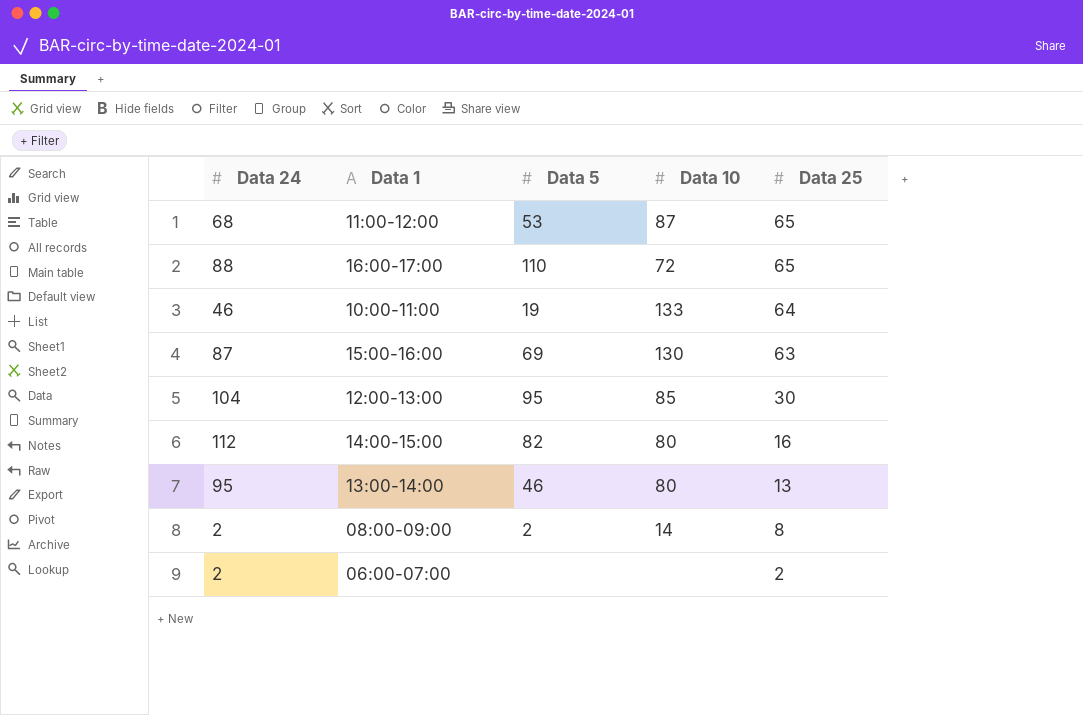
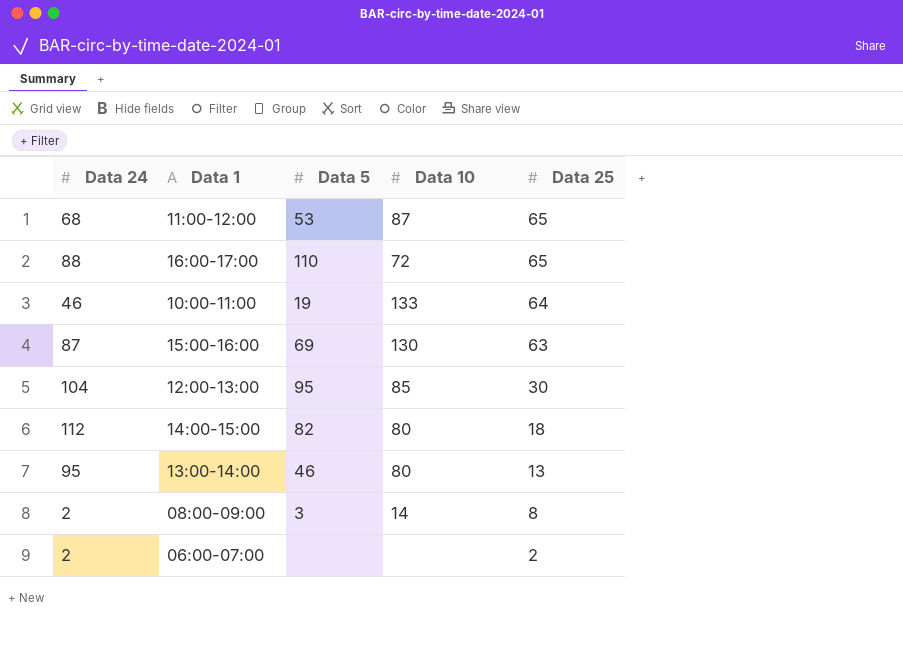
14:00-15:00 | Data 25: 16 -> 18
08:00-09:00 | Data 5: 2 -> 3

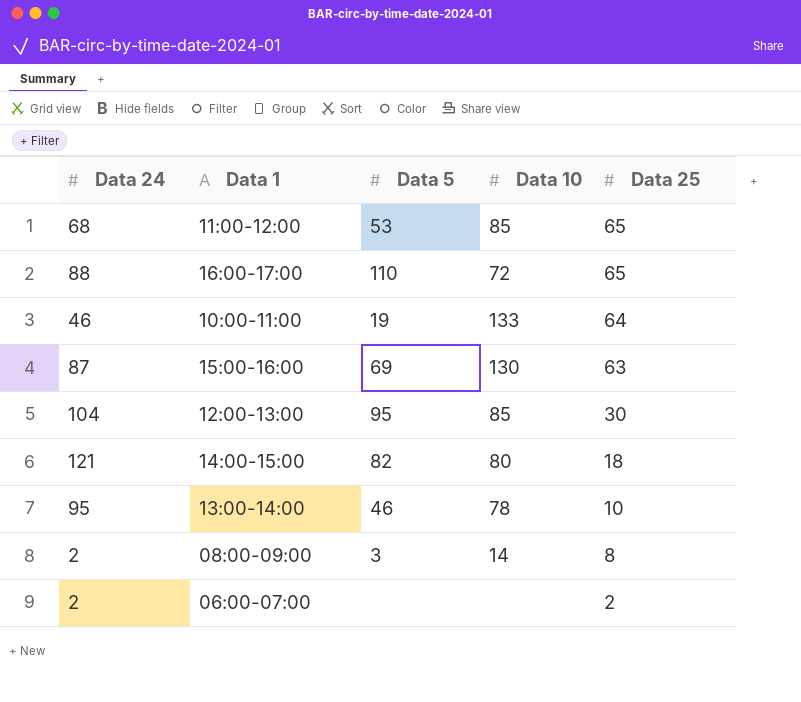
11:00-12:00 | Data 10: 87 -> 85
14:00-15:00 | Data 24: 112 -> 121
13:00-14:00 | Data 10: 80 -> 78
13:00-14:00 | Data 25: 13 -> 10

